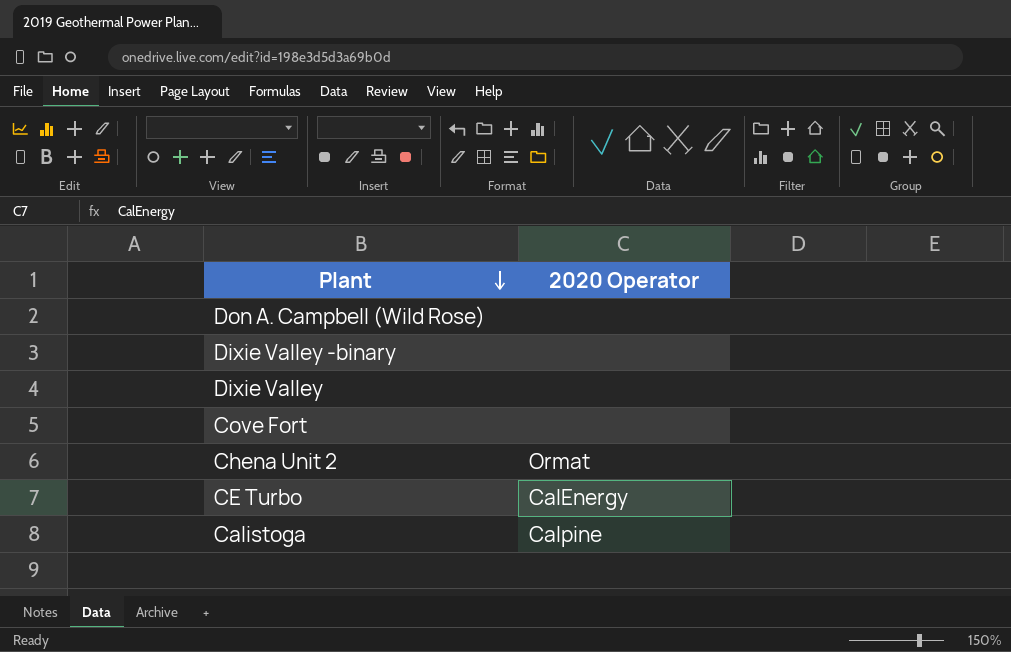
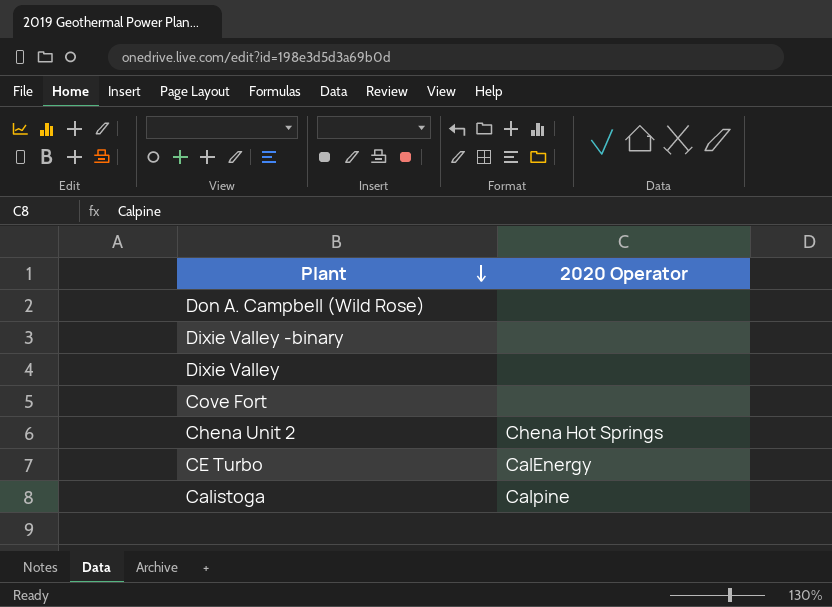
Chena Unit 2 | 2020 Operator: Ormat -> Chena Hot Springs

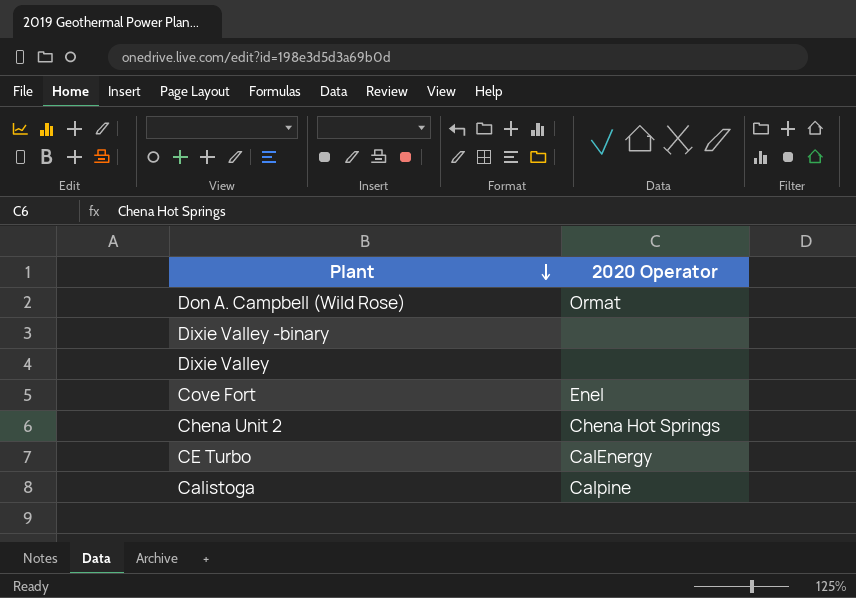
Don A. Campbell (Wild Rose) | 2020 Operator: none -> Ormat
Cove Fort | 2020 Operator: none -> Enel

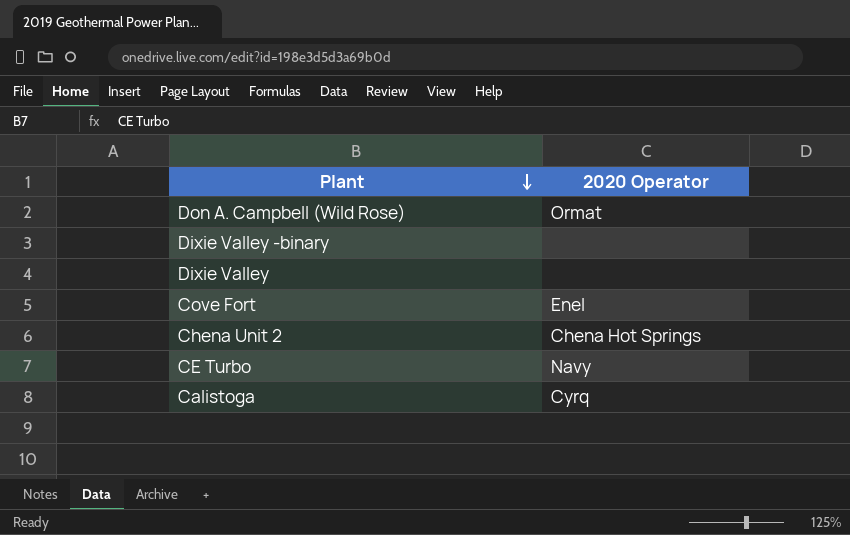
CE Turbo | 2020 Operator: CalEnergy -> Navy
Calistoga | 2020 Operator: Calpine -> Cyrq

